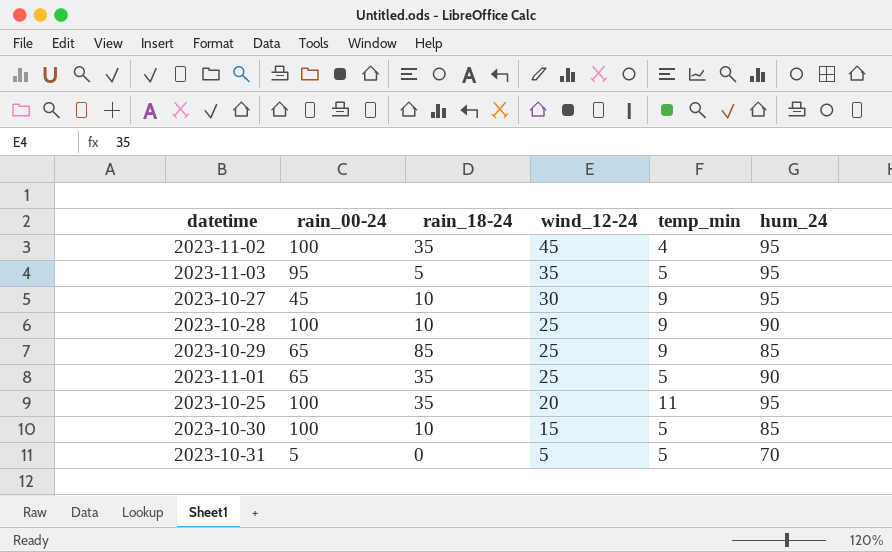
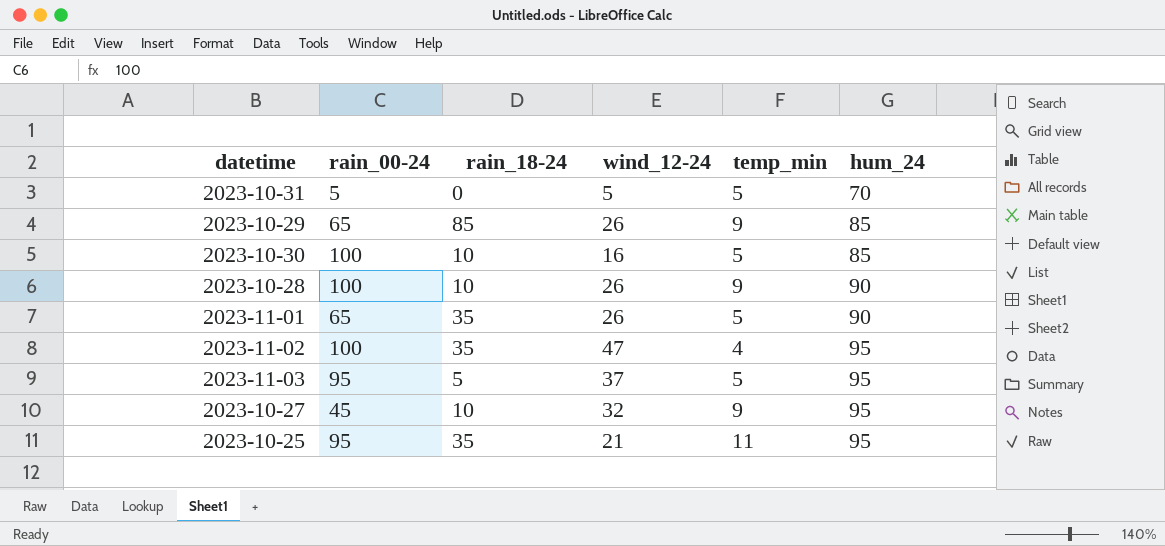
row order: wind_12-24 descending -> hum_24 ascending
2023-10-29 | wind_12-24: 25 -> 26
2023-10-30 | wind_12-24: 15 -> 16
2023-10-28 | wind_12-24: 25 -> 26
2023-11-01 | wind_12-24: 25 -> 26
2023-11-02 | wind_12-24: 45 -> 47
2023-11-03 | wind_12-24: 35 -> 37
2023-10-27 | wind_12-24: 30 -> 32
2023-10-25 | rain_00-24: 100 -> 95
2023-10-25 | wind_12-24: 20 -> 21

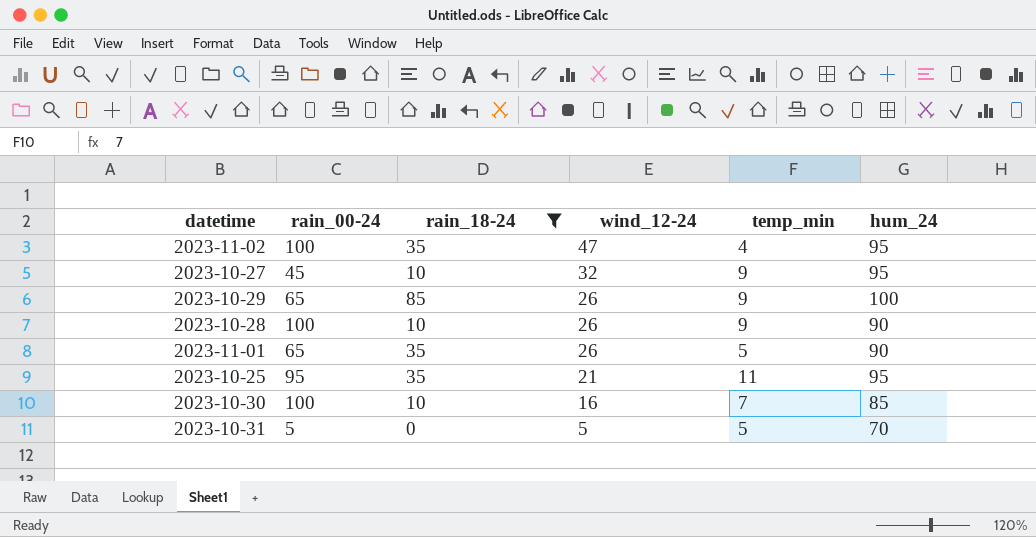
filter: none -> rain_18-24 != 5
row order: hum_24 ascending -> wind_12-24 descending
2023-10-29 | hum_24: 85 -> 100
2023-10-30 | temp_min: 5 -> 7

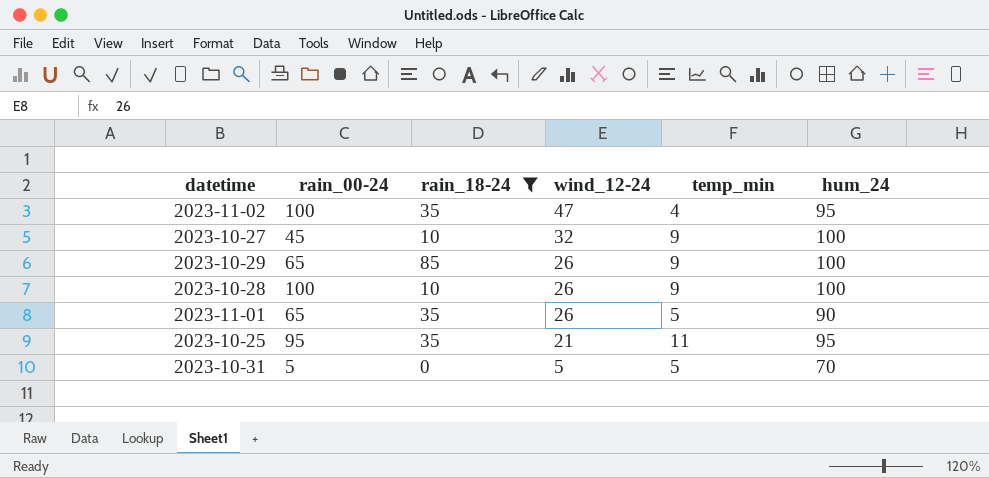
row 2023-10-30: 100 | 10 | 16 | 7 | 85 -> none
2023-10-27 | hum_24: 95 -> 100
2023-10-28 | hum_24: 90 -> 100

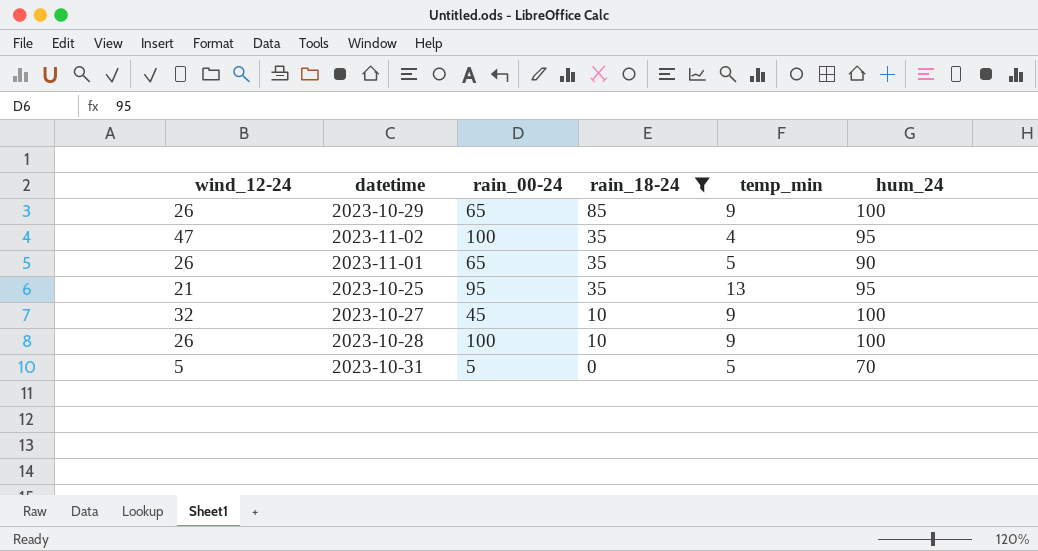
row order: wind_12-24 descending -> rain_18-24 descending
column wind_12-24 | position: 4 -> 1
2023-10-25 | temp_min: 11 -> 13

